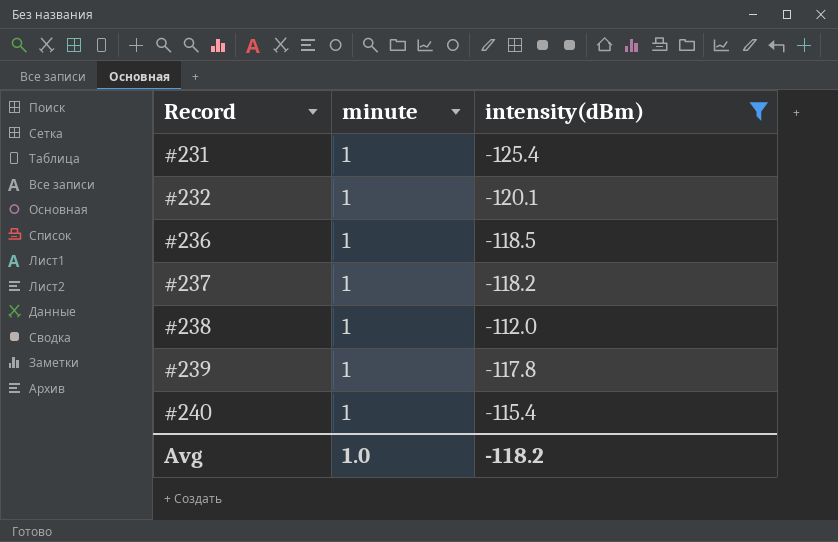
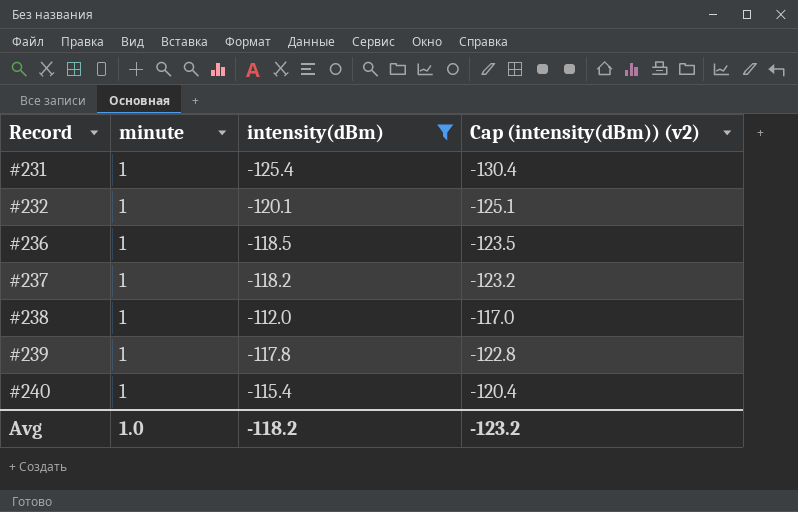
column Cap (intensity(dBm)) (v2) | formula: none -> [intensity(dBm)] - 5

